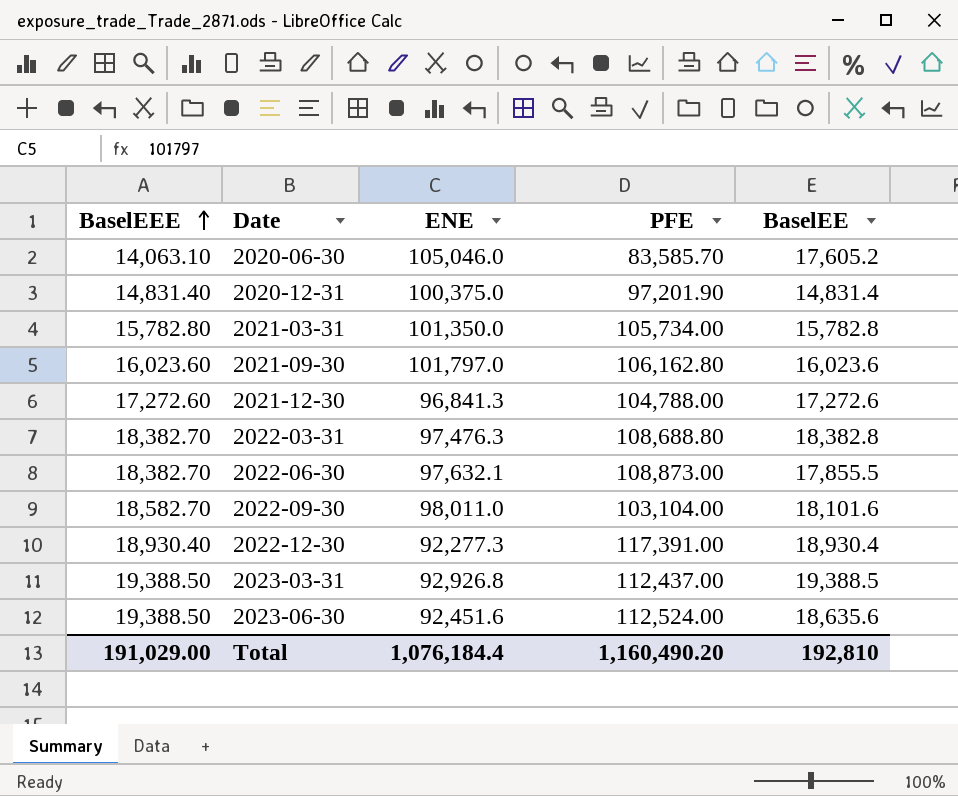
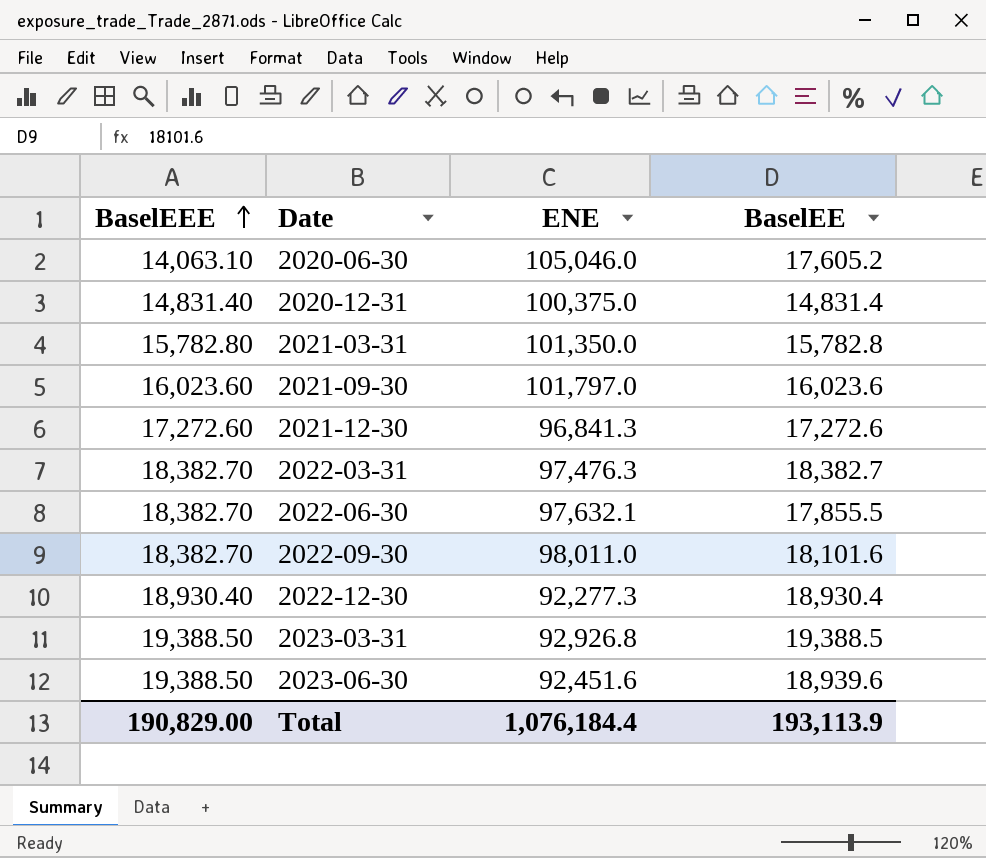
column PFE | position: 4 -> none
2022-03-31 | BaselEE: 18,382.8 -> 18,382.7
2022-09-30 | BaselEEE: 18,582.70 -> 18,382.70
2023-06-30 | BaselEE: 18,635.6 -> 18,939.6
Total | BaselEEE: 191,029.00 -> 190,829.00
Total | BaselEE: 192,810 -> 193,113.9

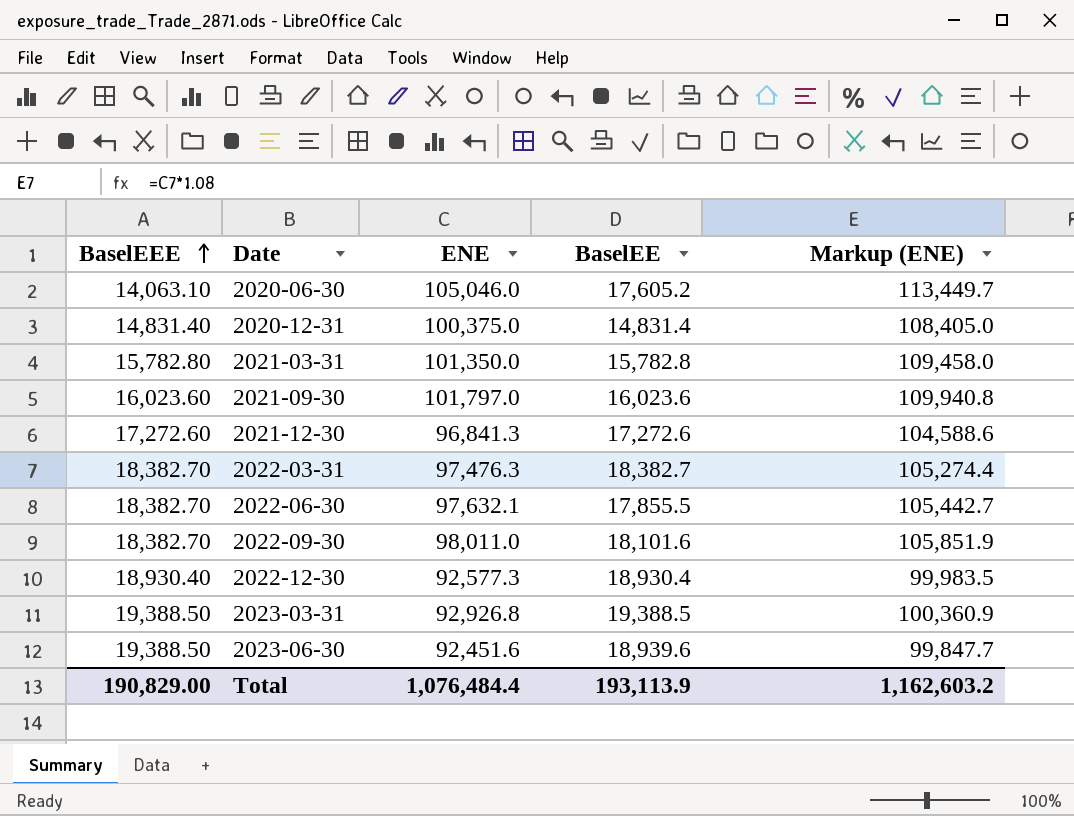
column Markup (ENE) | formula: none -> [ENE] * 1.08
2022-12-30 | ENE: 92,277.3 -> 92,577.3
Total | ENE: 1,076,184.4 -> 1,076,484.4

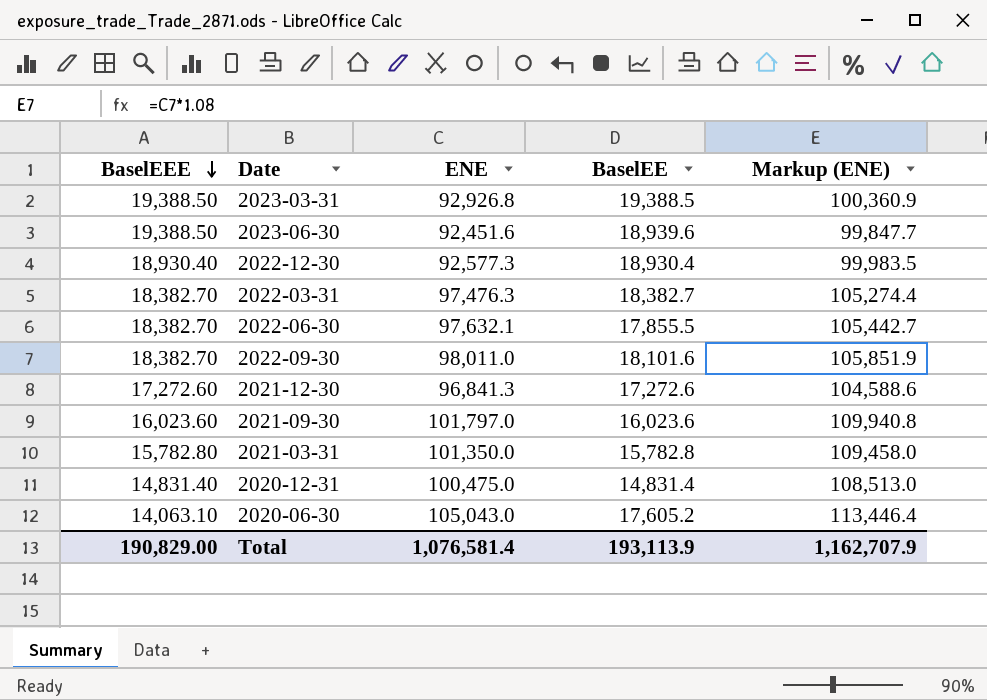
row order: BaselEEE ascending -> BaselEEE descending
2020-12-31 | ENE: 100,375.0 -> 100,475.0
2020-12-31 | Markup (ENE): 108,405.0 -> 108,513.0
2020-06-30 | ENE: 105,046.0 -> 105,043.0
2020-06-30 | Markup (ENE): 113,449.7 -> 113,446.4
Total | ENE: 1,076,484.4 -> 1,076,581.4
Total | Markup (ENE): 1,162,603.2 -> 1,162,707.9

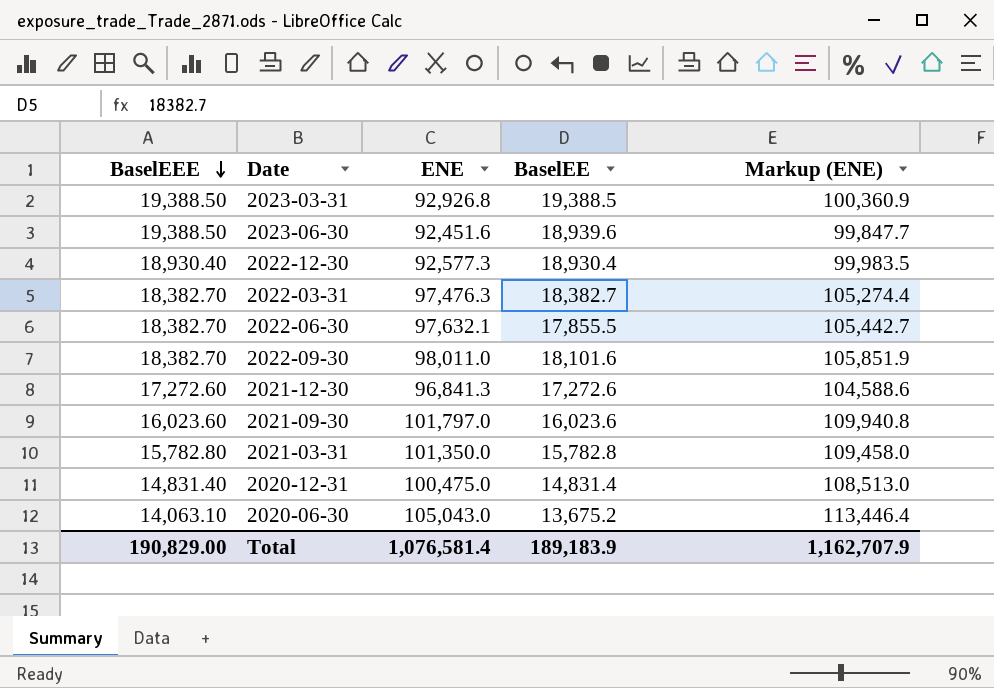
2020-06-30 | BaselEE: 17,605.2 -> 13,675.2
Total | BaselEE: 193,113.9 -> 189,183.9

